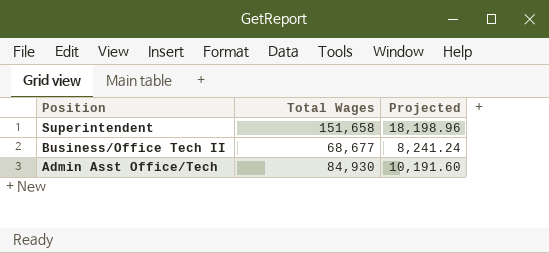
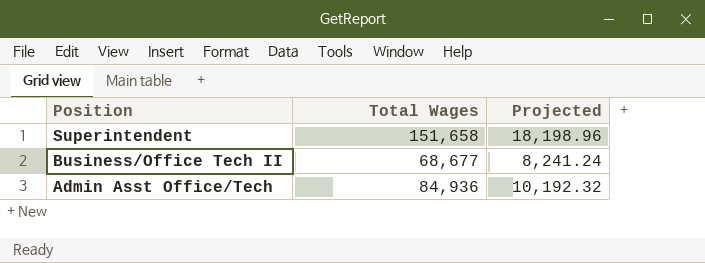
Admin Asst Office/Tech | Total Wages: 84,930 -> 84,936
Admin Asst Office/Tech | Projected: 10,191.60 -> 10,192.32

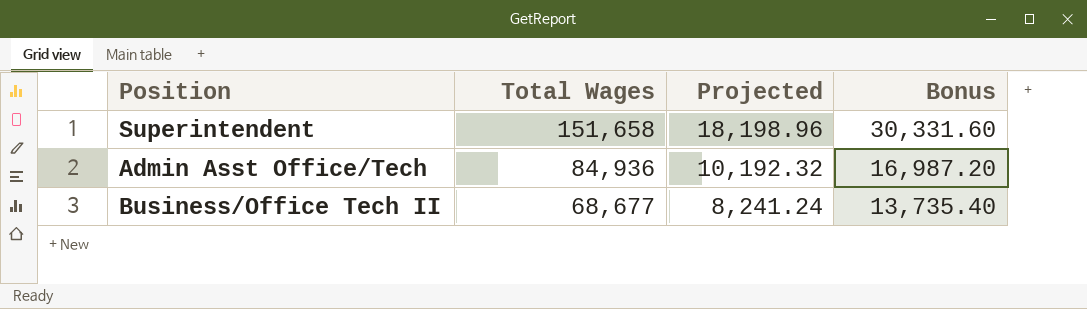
row order: Position descending -> Total Wages descending
column Bonus | formula: none -> [Total Wages] * 0.2

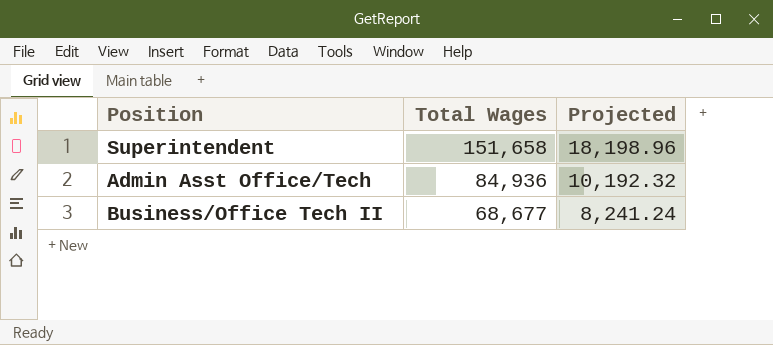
column Bonus | formula: [Total Wages] * 0.2 -> none

